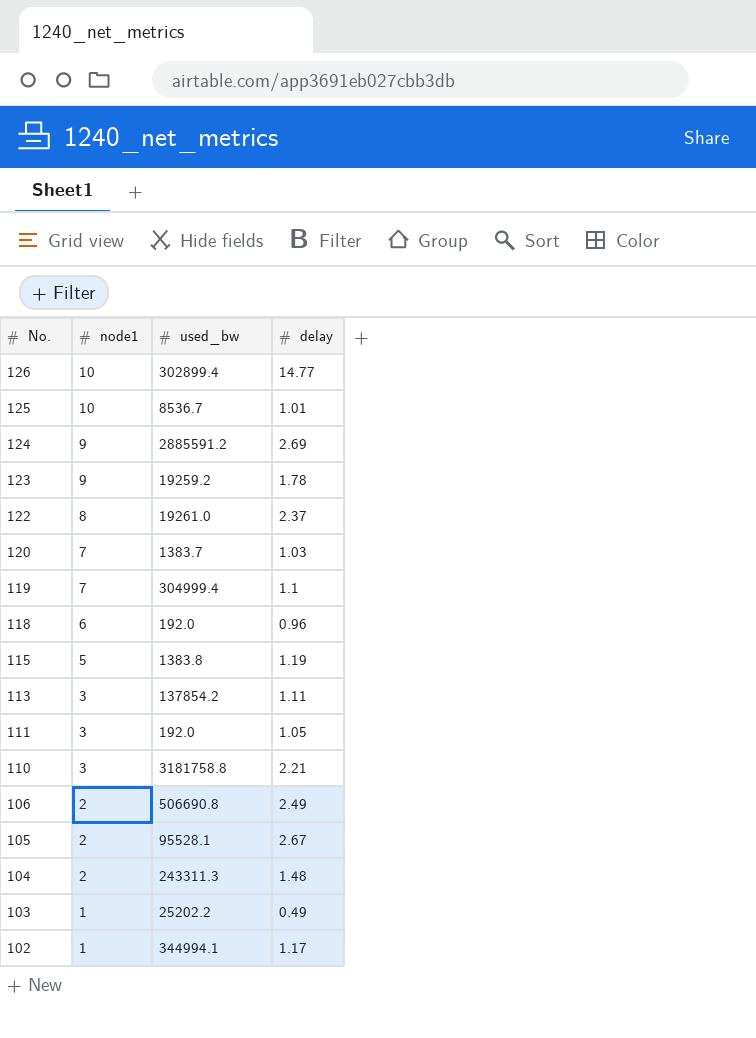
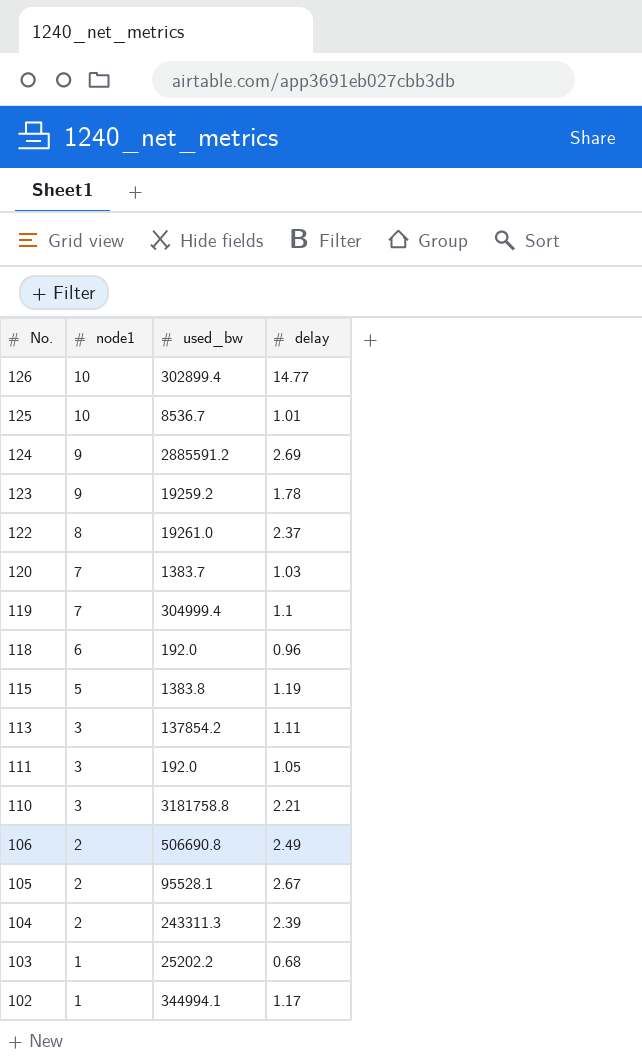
104 | delay: 1.48 -> 2.39
103 | delay: 0.49 -> 0.68

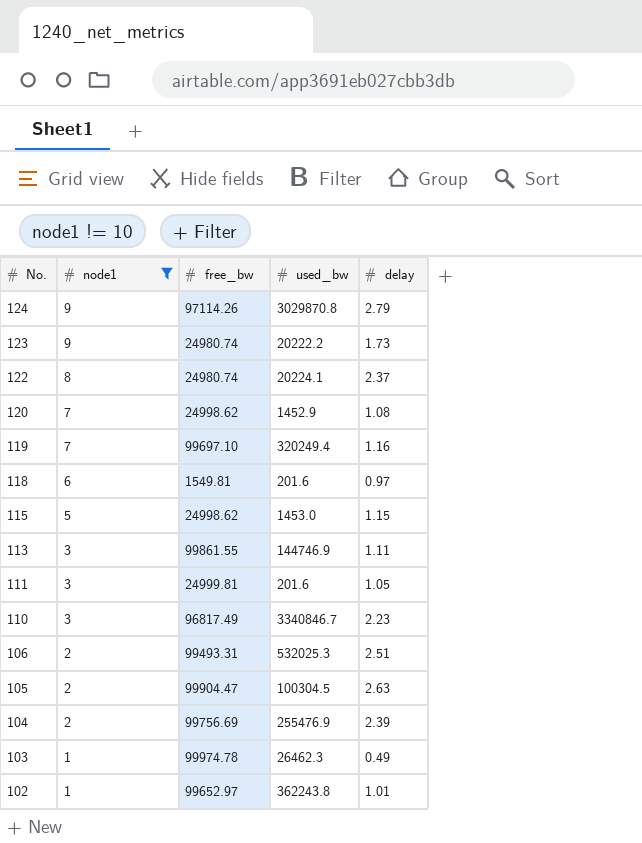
filter: none -> node1 != 10
column free_bw | position: none -> 3
124 | used_bw: 2885591.2 -> 3029870.8
124 | delay: 2.69 -> 2.79
123 | used_bw: 19259.2 -> 20222.2
123 | delay: 1.78 -> 1.73
122 | used_bw: 19261.0 -> 20224.1
120 | used_bw: 1383.7 -> 1452.9
120 | delay: 1.03 -> 1.08
119 | used_bw: 304999.4 -> 320249.4
119 | delay: 1.1 -> 1.16
118 | used_bw: 192.0 -> 201.6
118 | delay: 0.96 -> 0.97
115 | used_bw: 1383.8 -> 1453.0
115 | delay: 1.19 -> 1.15
113 | used_bw: 137854.2 -> 144746.9
111 | used_bw: 192.0 -> 201.6
110 | used_bw: 3181758.8 -> 3340846.7
110 | delay: 2.21 -> 2.23
106 | used_bw: 506690.8 -> 532025.3
106 | delay: 2.49 -> 2.51
105 | used_bw: 95528.1 -> 100304.5
105 | delay: 2.67 -> 2.63
104 | used_bw: 243311.3 -> 255476.9
103 | used_bw: 25202.2 -> 26462.3
103 | delay: 0.68 -> 0.49
102 | used_bw: 344994.1 -> 362243.8
102 | delay: 1.17 -> 1.01

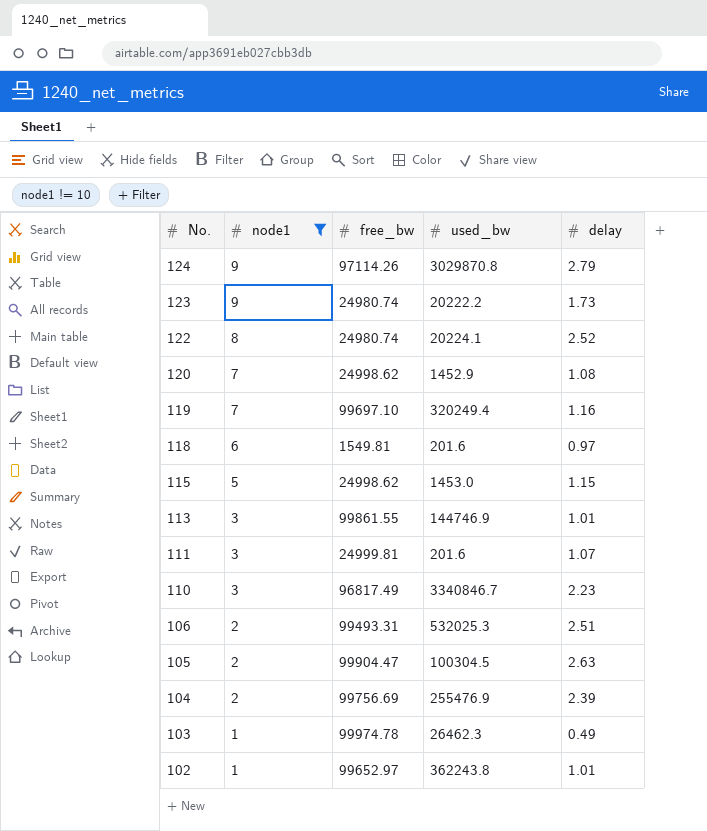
122 | delay: 2.37 -> 2.52
113 | delay: 1.11 -> 1.01
111 | delay: 1.05 -> 1.07

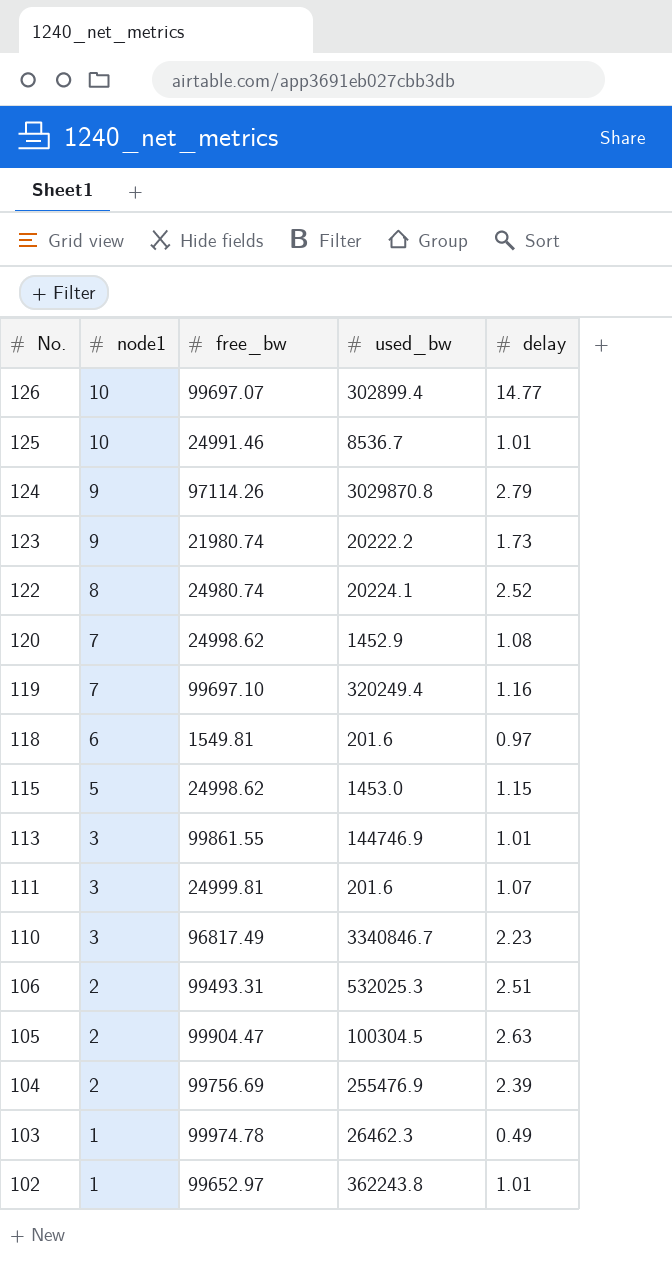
filter: node1 != 10 -> none
123 | free_bw: 24980.74 -> 21980.74

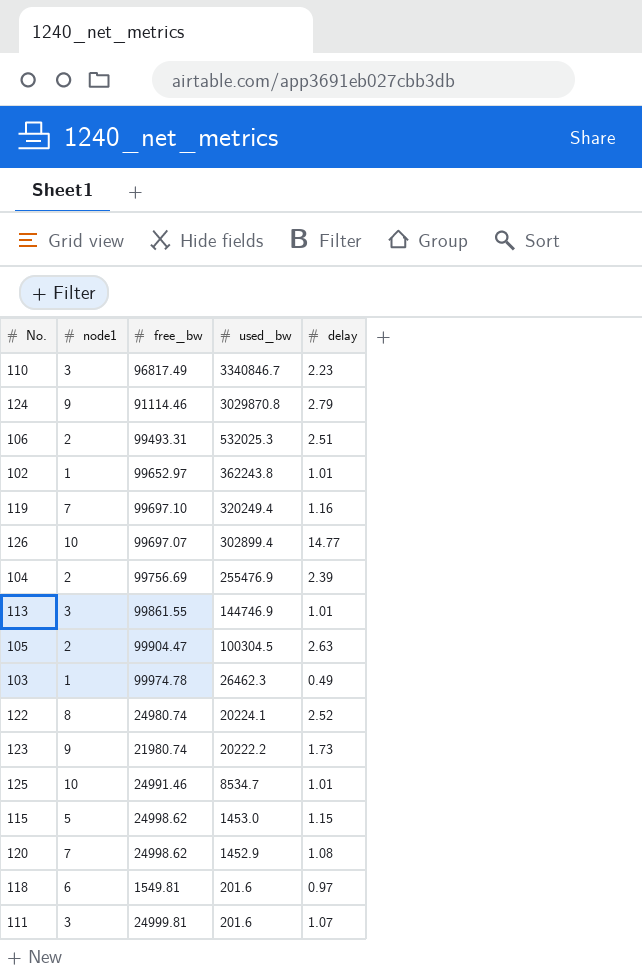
row order: No. descending -> used_bw descending
124 | free_bw: 97114.26 -> 91114.46
125 | used_bw: 8536.7 -> 8534.7

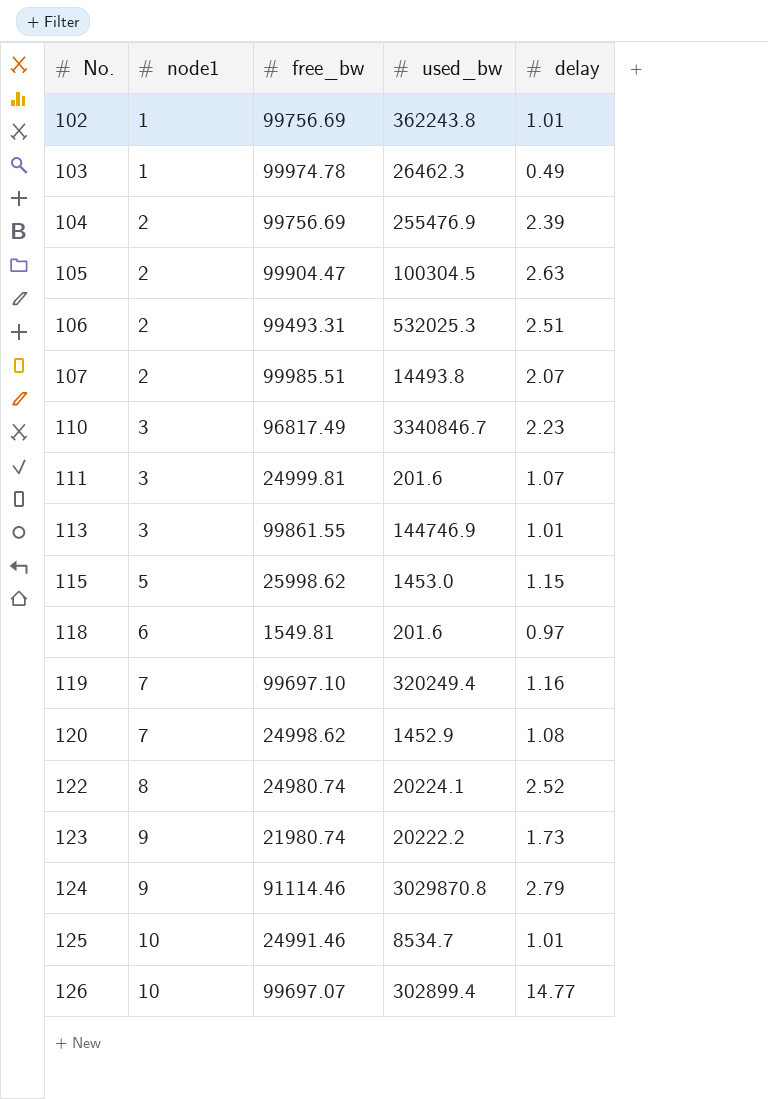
row order: used_bw descending -> No. ascending
102 | free_bw: 99652.97 -> 99756.69
row 107: none -> 2 | 99985.51 | 14493.8 | 2.07
115 | free_bw: 24998.62 -> 25998.62

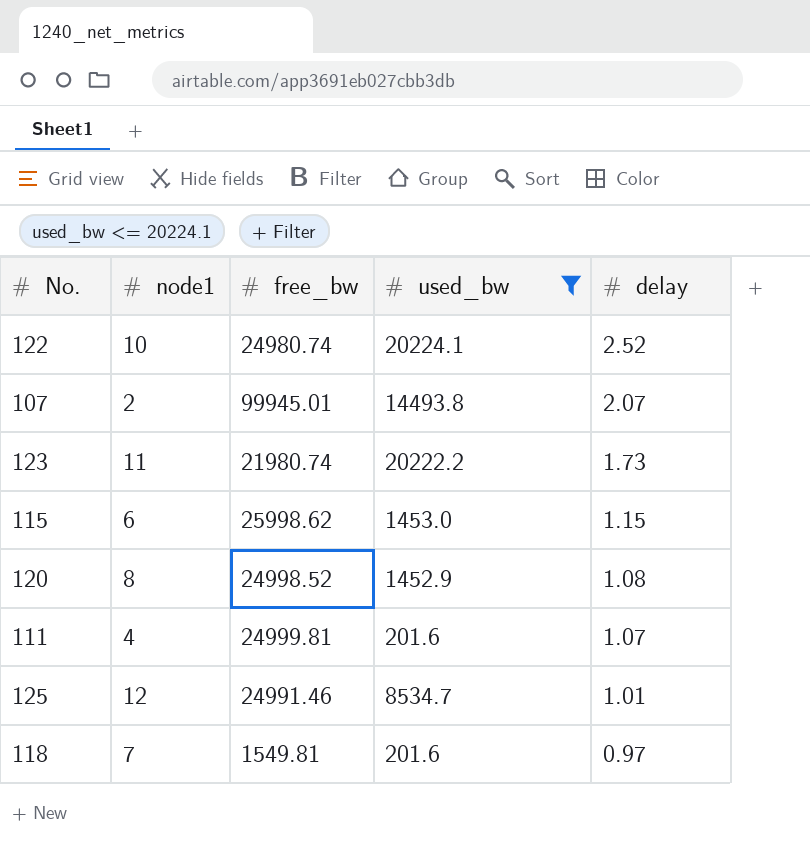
filter: none -> used_bw <= 20224.1
row order: No. ascending -> delay descending
122 | node1: 8 -> 10
107 | free_bw: 99985.51 -> 99945.01
123 | node1: 9 -> 11
115 | node1: 5 -> 6
120 | node1: 7 -> 8
120 | free_bw: 24998.62 -> 24998.52
111 | node1: 3 -> 4
125 | node1: 10 -> 12
118 | node1: 6 -> 7

